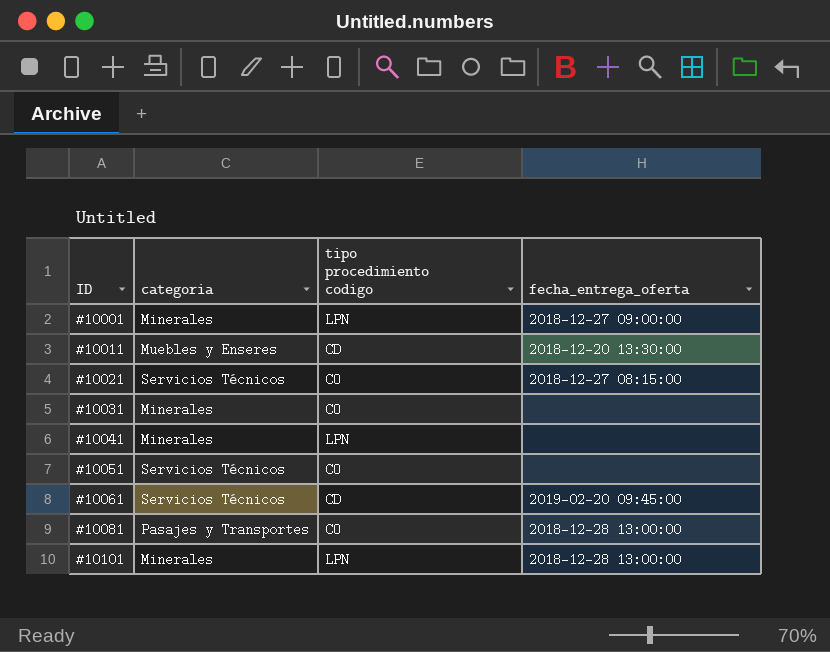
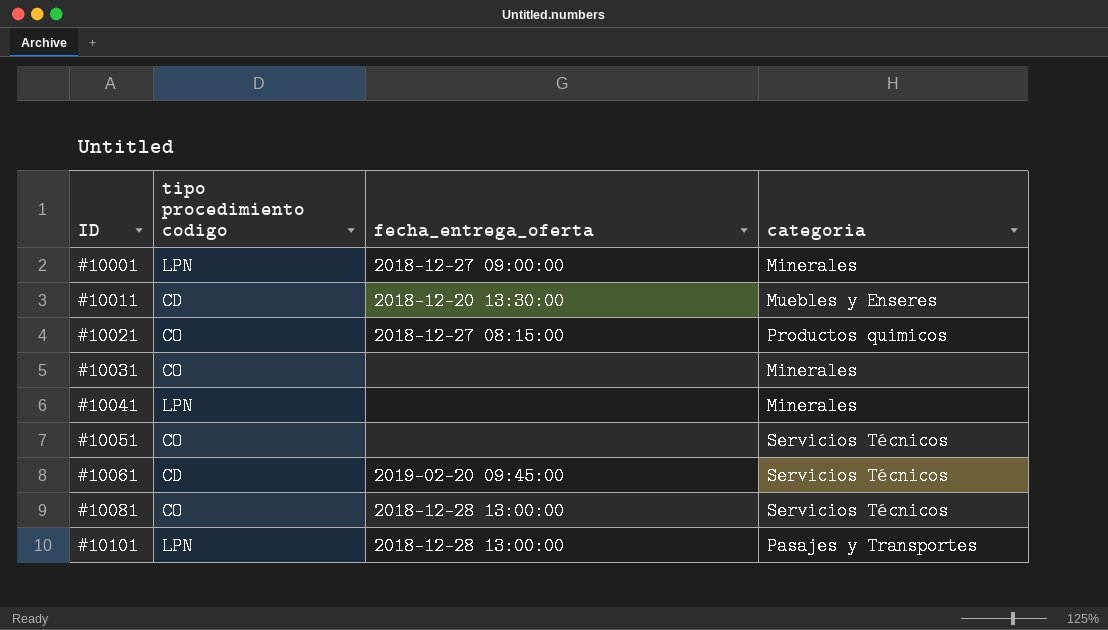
column categoria | position: 2 -> 4
#10021 | categoria: Servicios Técnicos -> Productos quimicos
#10081 | categoria: Pasajes y Transportes -> Servicios Técnicos
#10101 | categoria: Minerales -> Pasajes y Transportes

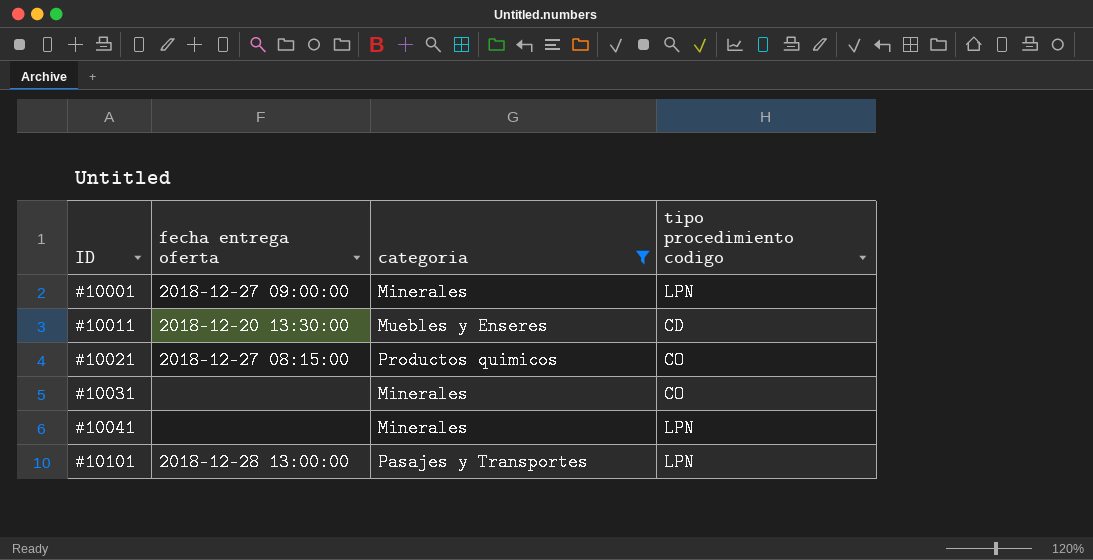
filter: none -> categoria != Servicios Técnicos
column name: fecha_entrega_oferta -> fecha entrega oferta
column tipo procedimiento codigo | position: 2 -> 4

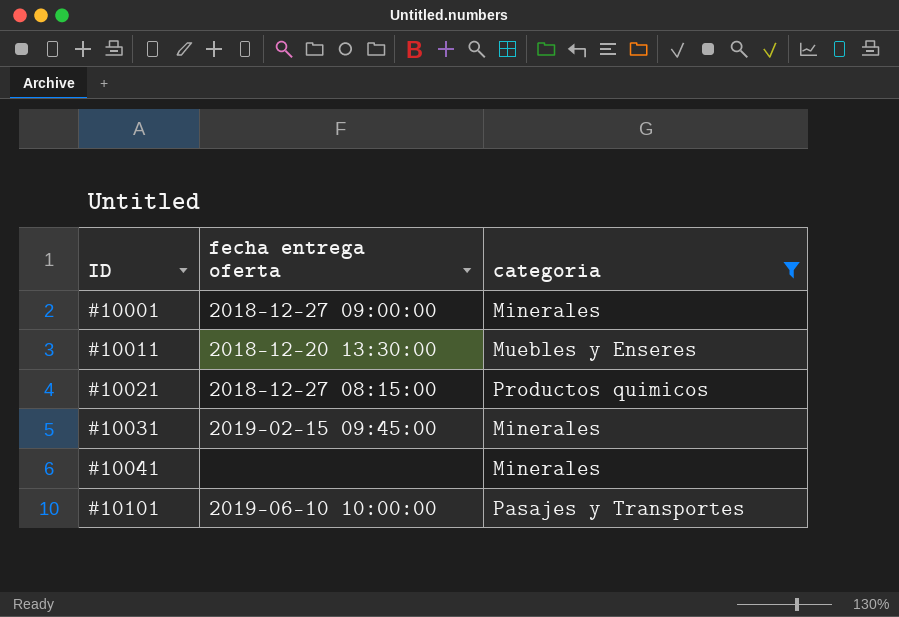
column tipo procedimiento codigo | position: 4 -> none
#10031 | fecha entrega oferta: none -> 2019-02-15 09:45:00
#10101 | fecha entrega oferta: 2018-12-28 13:00:00 -> 2019-06-10 10:00:00

